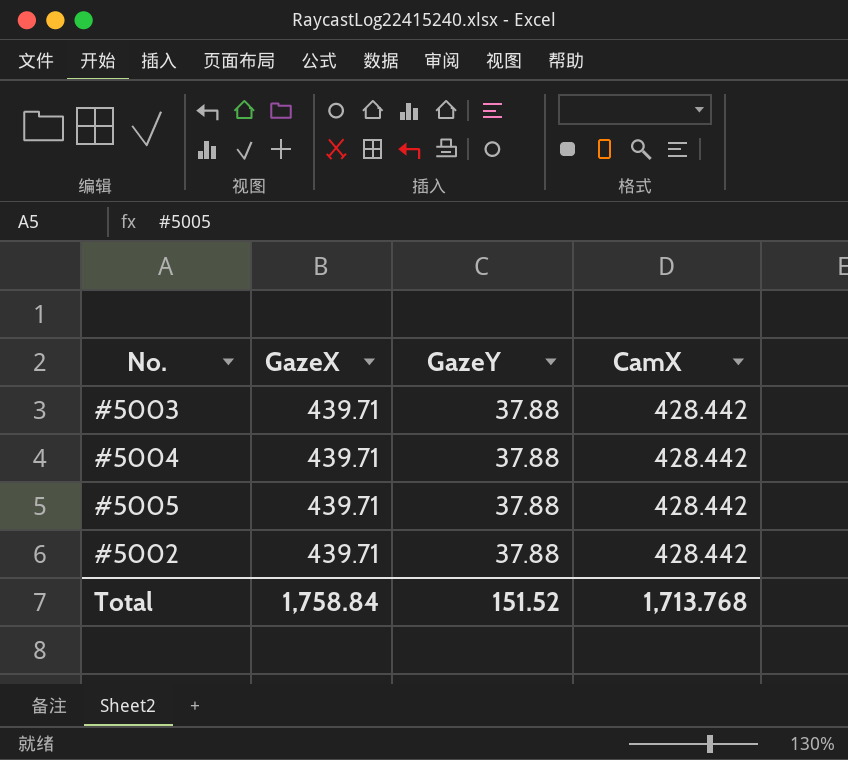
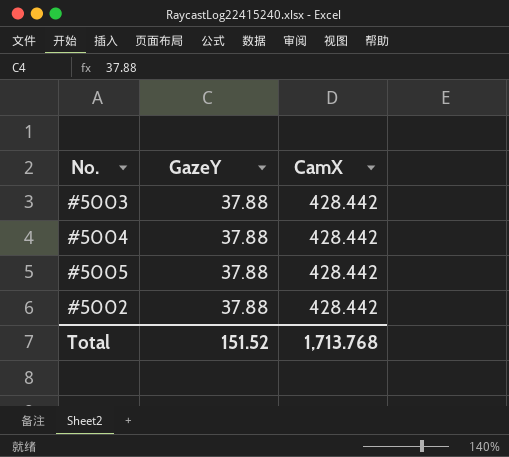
column GazeX | position: 2 -> none

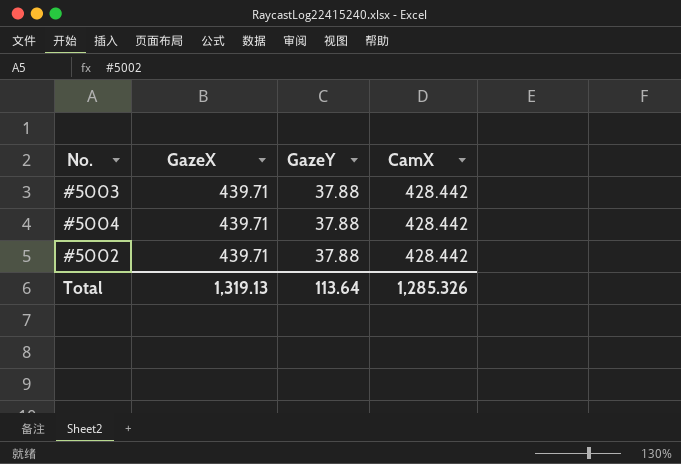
column GazeX | position: none -> 2
row #5005: 37.88 | 428.442 -> none
Total | GazeY: 151.52 -> 113.64
Total | CamX: 1,713.768 -> 1,285.326

